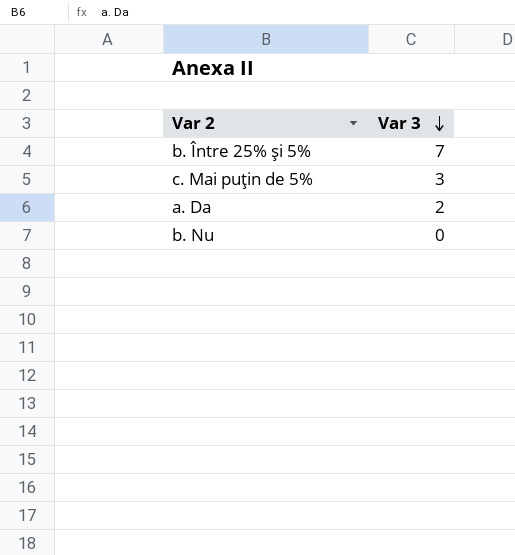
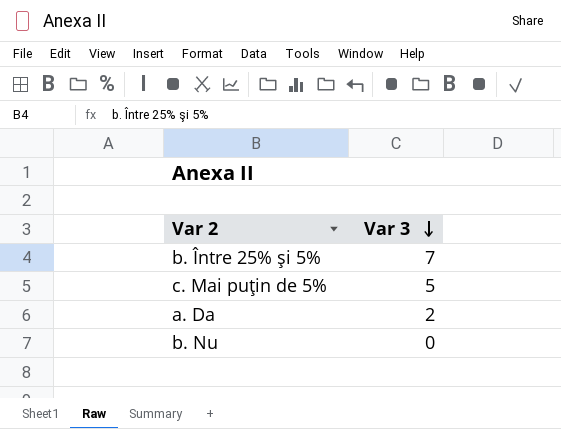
c. Mai puţin de 5% | Var 3: 3 -> 5

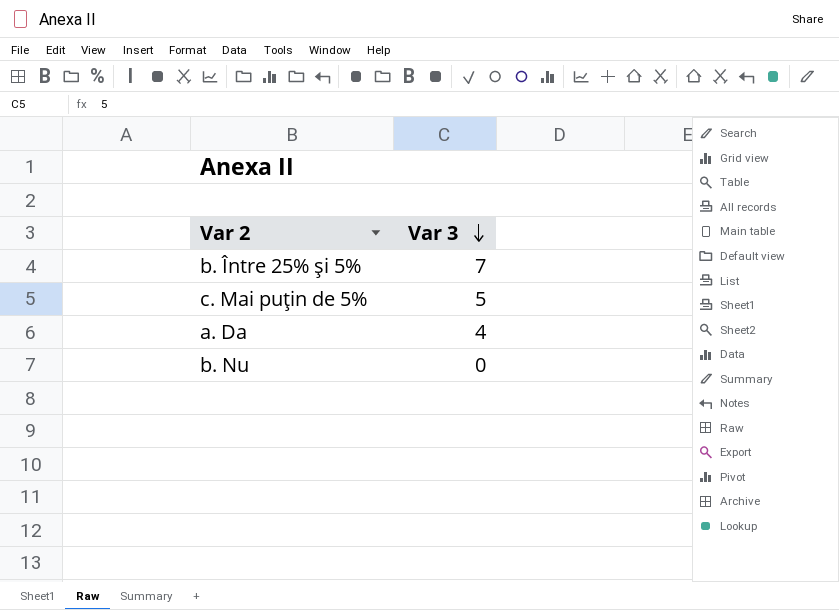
a. Da | Var 3: 2 -> 4

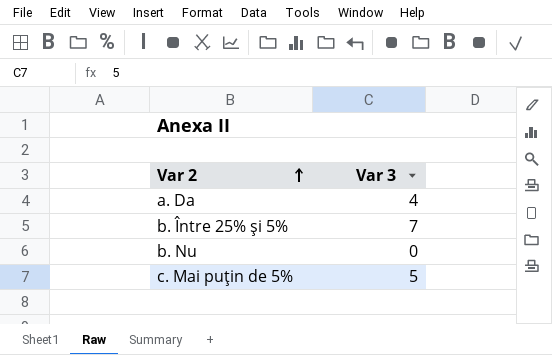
row order: Var 3 descending -> Var 2 ascending

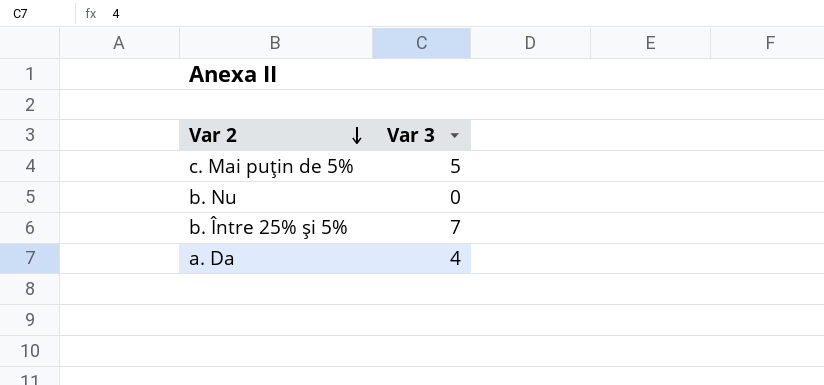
row order: Var 2 ascending -> Var 2 descending

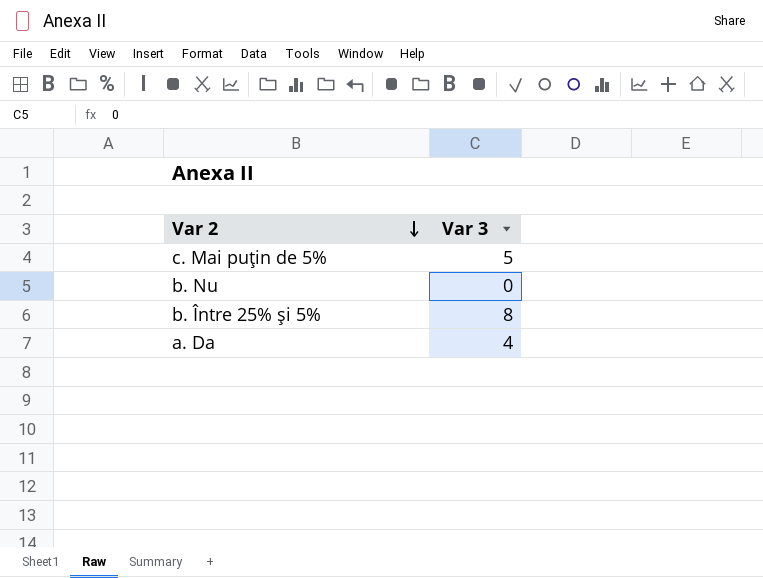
b. Între 25% şi 5% | Var 3: 7 -> 8

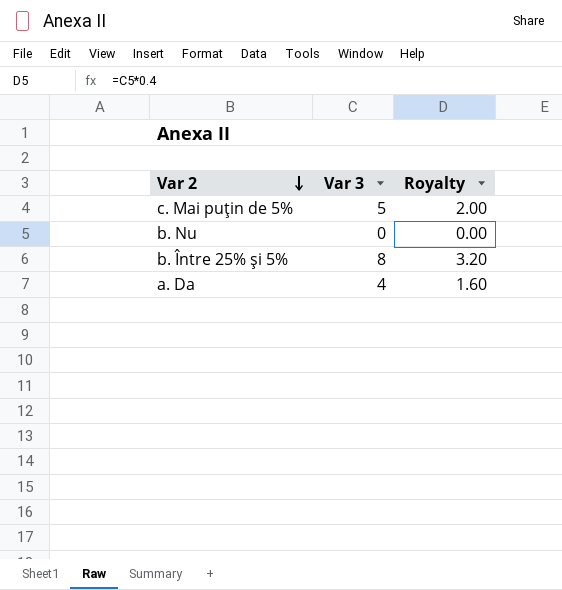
column Royalty | formula: none -> [Var 3] * 0.4

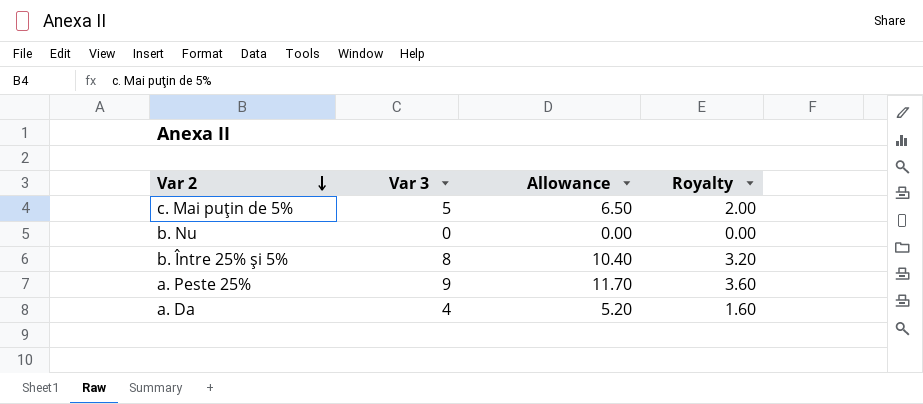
column Allowance | formula: none -> [Var 3] * 1.3
row a. Peste 25%: none -> 9 | 11.70 | 3.60

